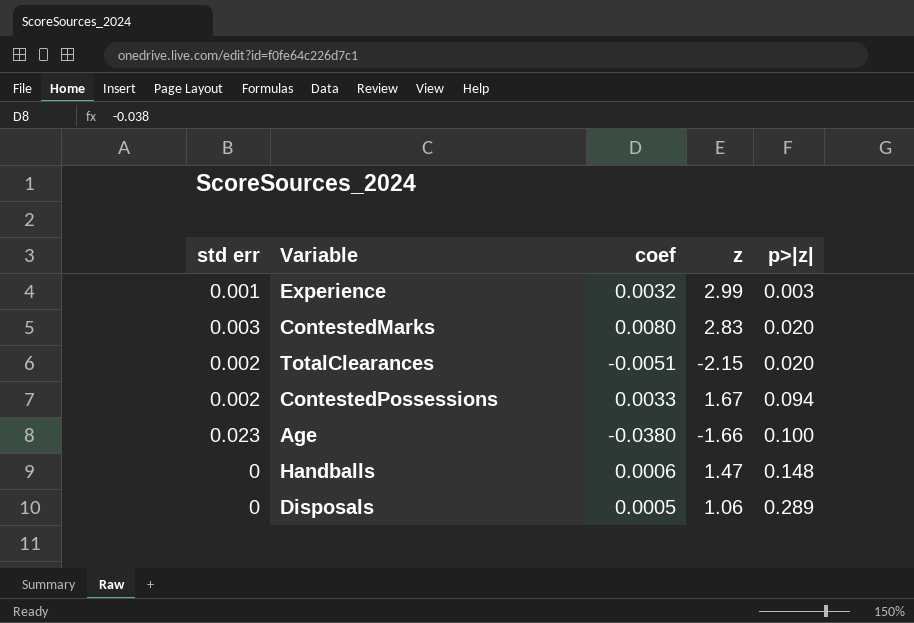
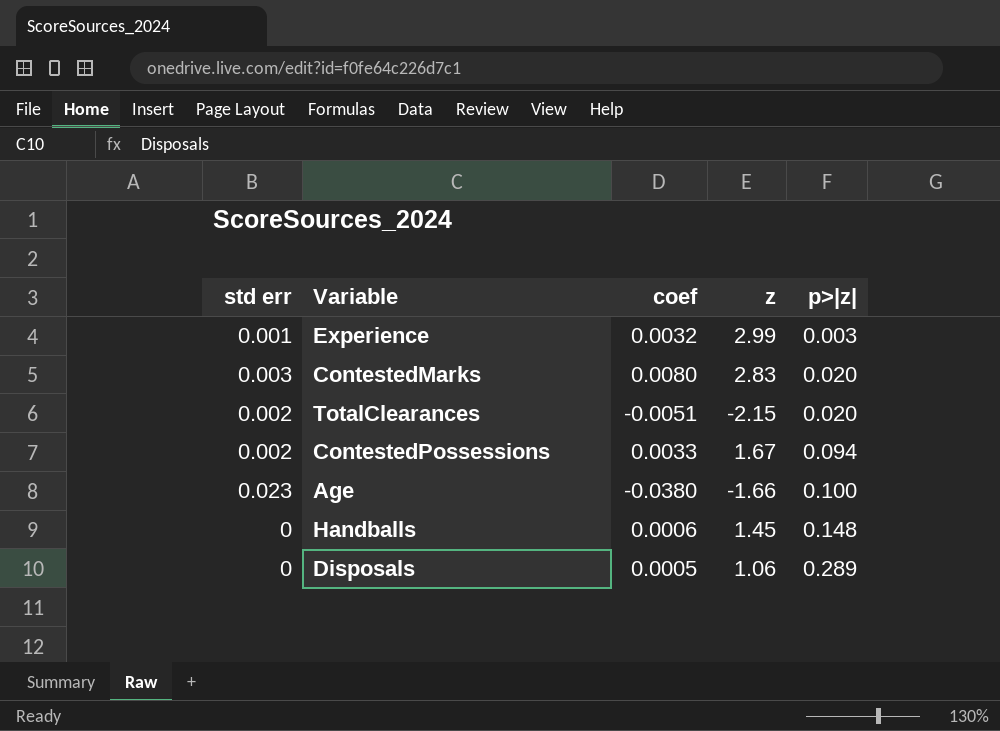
Handballs | z: 1.47 -> 1.45

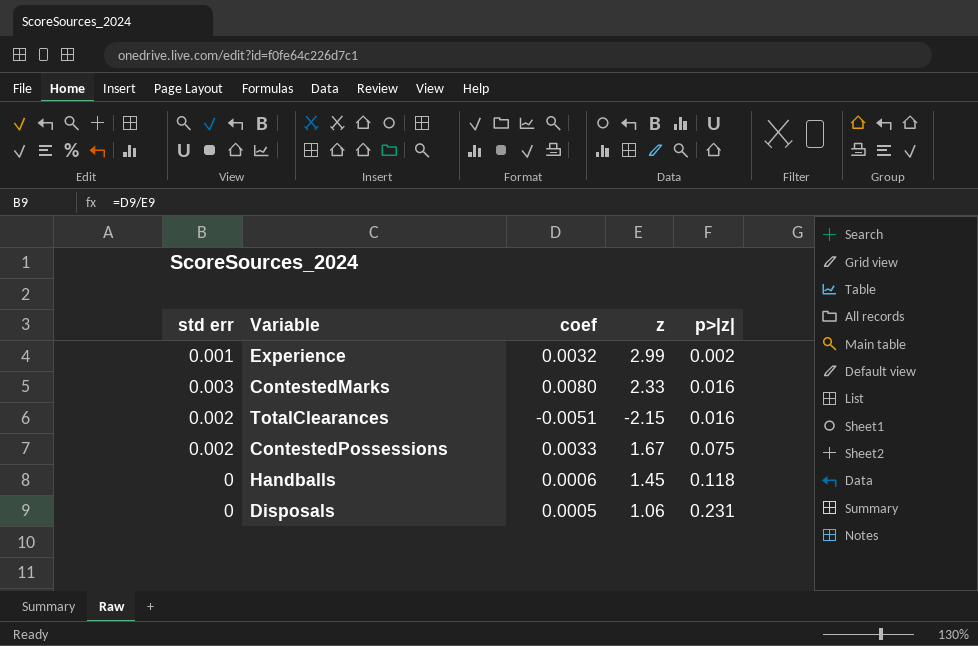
row Age: 0.023 | -0.0380 | -1.66 | 0.100 -> none
Experience | p>|z|: 0.003 -> 0.002
ContestedMarks | z: 2.83 -> 2.33
ContestedMarks | p>|z|: 0.020 -> 0.016
TotalClearances | p>|z|: 0.020 -> 0.016
ContestedPossessions | p>|z|: 0.094 -> 0.075
Handballs | p>|z|: 0.148 -> 0.118
Disposals | p>|z|: 0.289 -> 0.231

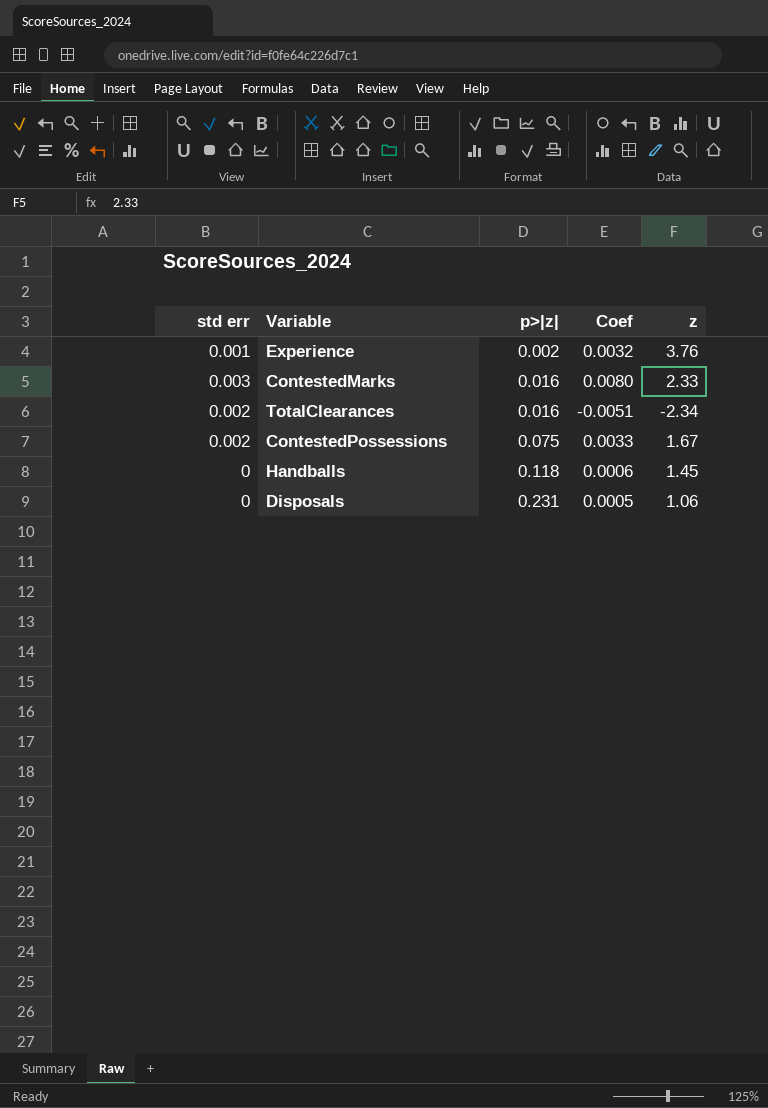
column p>|z| | position: 5 -> 3
column name: coef -> Coef
Experience | z: 2.99 -> 3.76
TotalClearances | z: -2.15 -> -2.34

